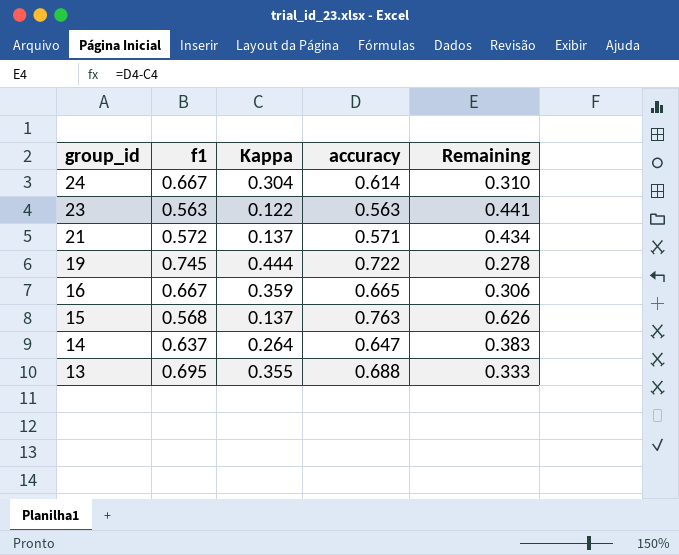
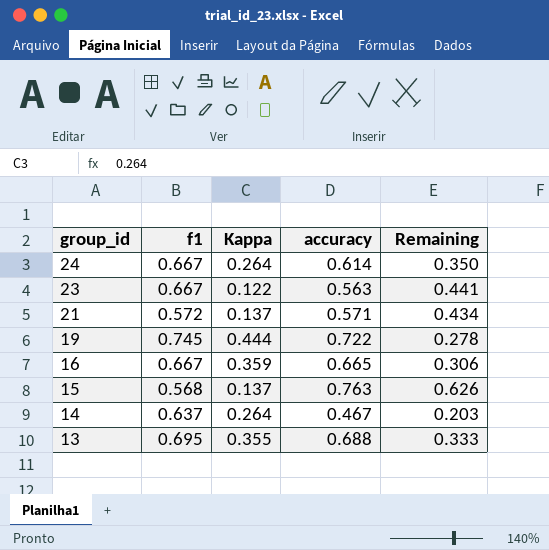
24 | Kappa: 0.304 -> 0.264
24 | Remaining: 0.310 -> 0.350
23 | f1: 0.563 -> 0.667
14 | accuracy: 0.647 -> 0.467
14 | Remaining: 0.383 -> 0.203

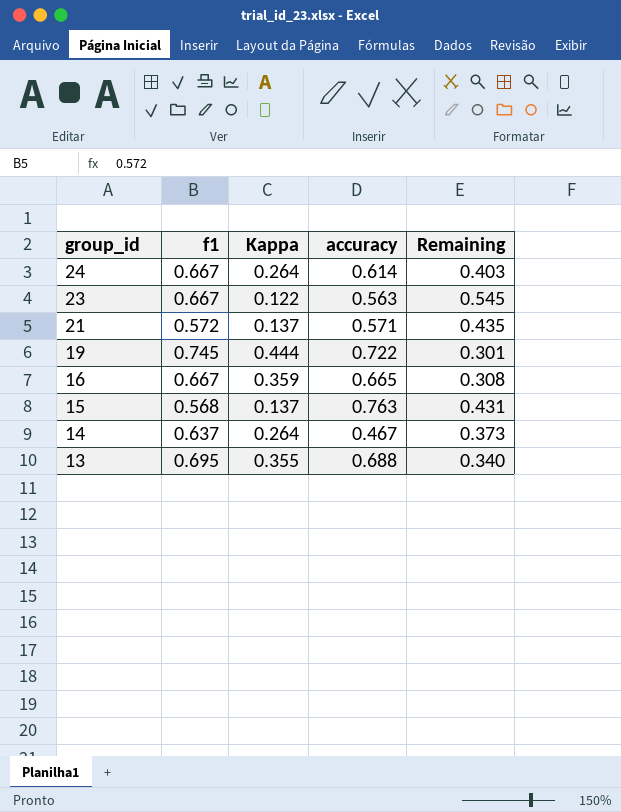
column Remaining | formula: [accuracy] - [Kappa] -> [f1] - [Kappa]

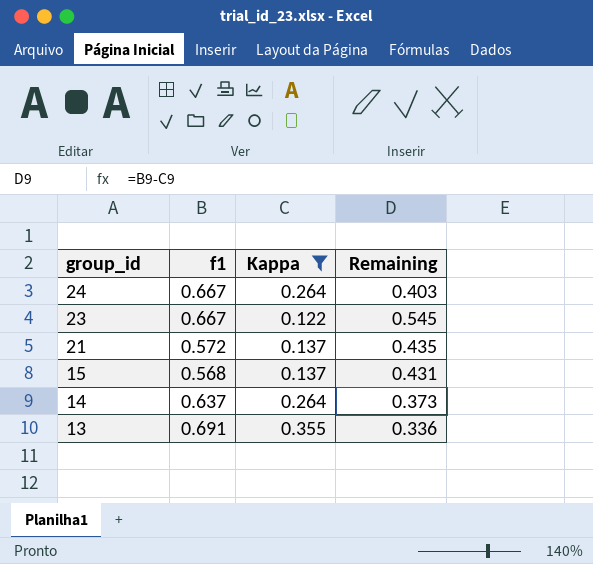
filter: none -> Kappa <= 0.355
column accuracy | position: 4 -> none
13 | f1: 0.695 -> 0.691
13 | Remaining: 0.340 -> 0.336

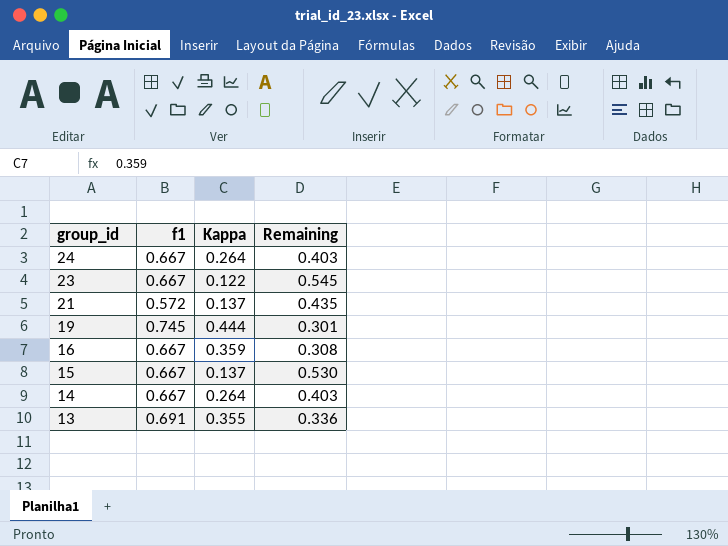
filter: Kappa <= 0.355 -> none
15 | f1: 0.568 -> 0.667
15 | Remaining: 0.431 -> 0.530
14 | f1: 0.637 -> 0.667
14 | Remaining: 0.373 -> 0.403

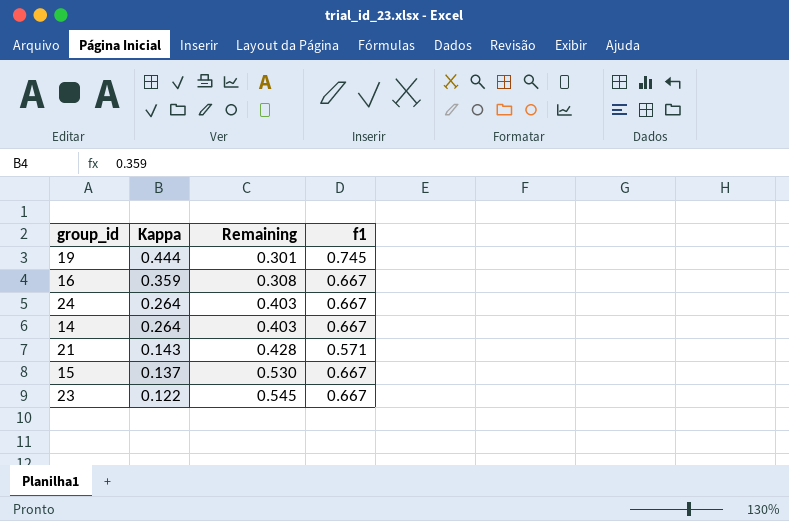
row order: group_id descending -> Kappa descending
column f1 | position: 2 -> 4
row 13: 0.691 | 0.355 | 0.336 -> none
21 | Kappa: 0.137 -> 0.143
21 | Remaining: 0.435 -> 0.428
21 | f1: 0.572 -> 0.571

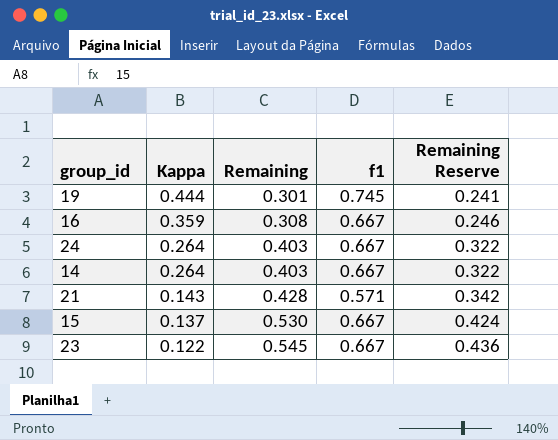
column Remaining Reserve | formula: none -> [Remaining] * 0.8

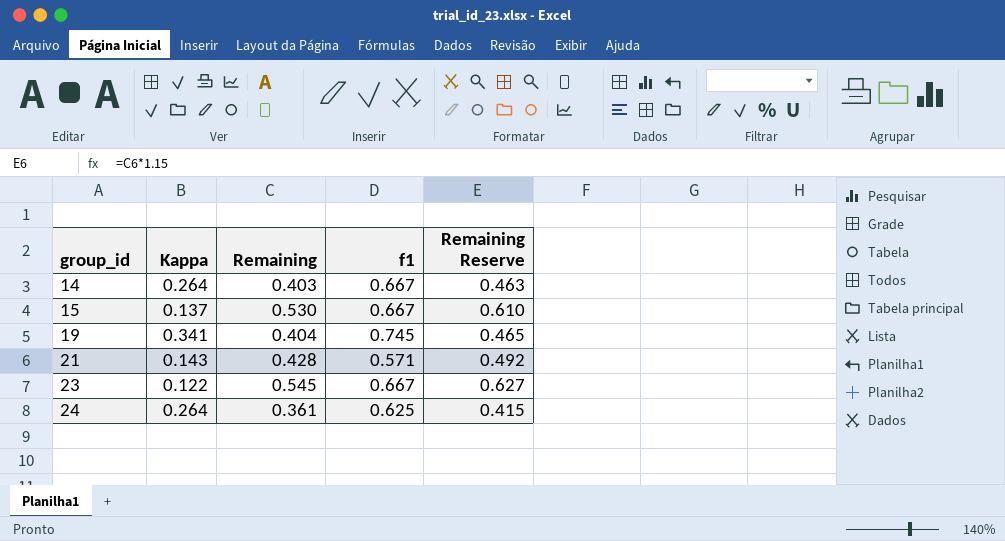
row order: Kappa descending -> group_id ascending
column Remaining Reserve | formula: [Remaining] * 0.8 -> [Remaining] * 1.15
row 16: 0.359 | 0.308 | 0.667 | 0.246 -> none
19 | Kappa: 0.444 -> 0.341
19 | Remaining: 0.301 -> 0.404
24 | Remaining: 0.403 -> 0.361
24 | f1: 0.667 -> 0.625

